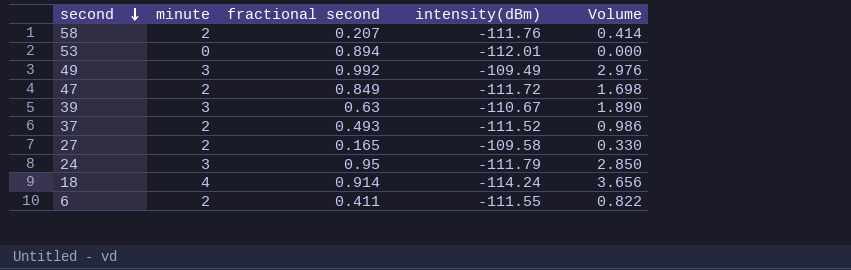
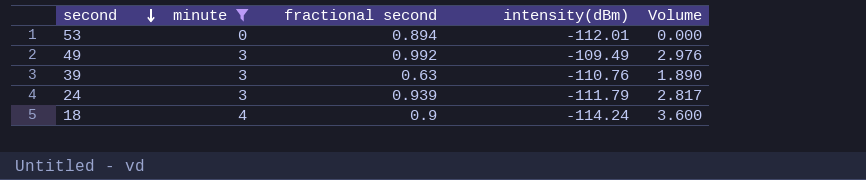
filter: none -> minute != 2
39 | intensity(dBm): -110.67 -> -110.76
24 | fractional second: 0.95 -> 0.939
24 | Volume: 2.850 -> 2.817
18 | fractional second: 0.914 -> 0.9
18 | Volume: 3.656 -> 3.600

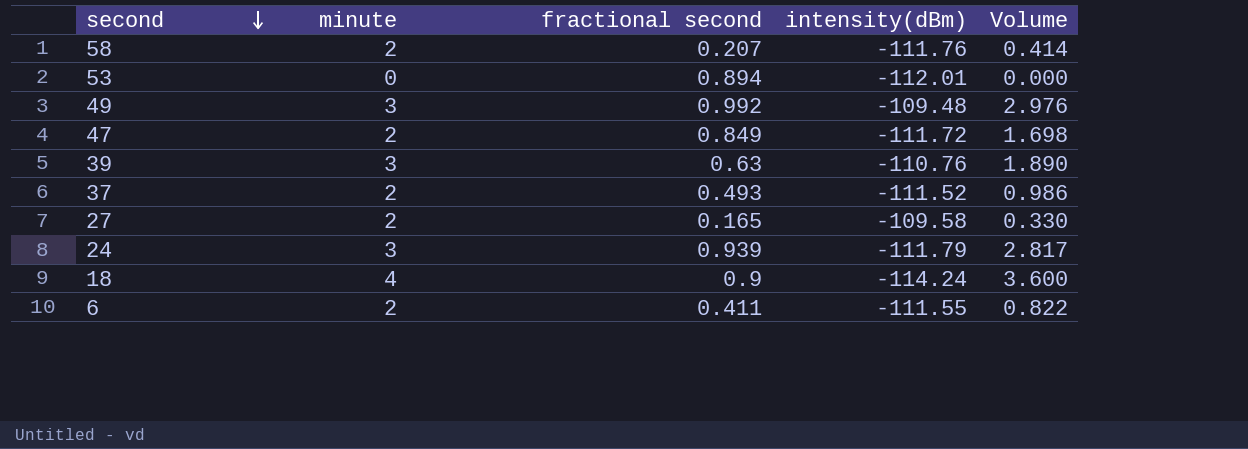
filter: minute != 2 -> none
49 | intensity(dBm): -109.49 -> -109.48

